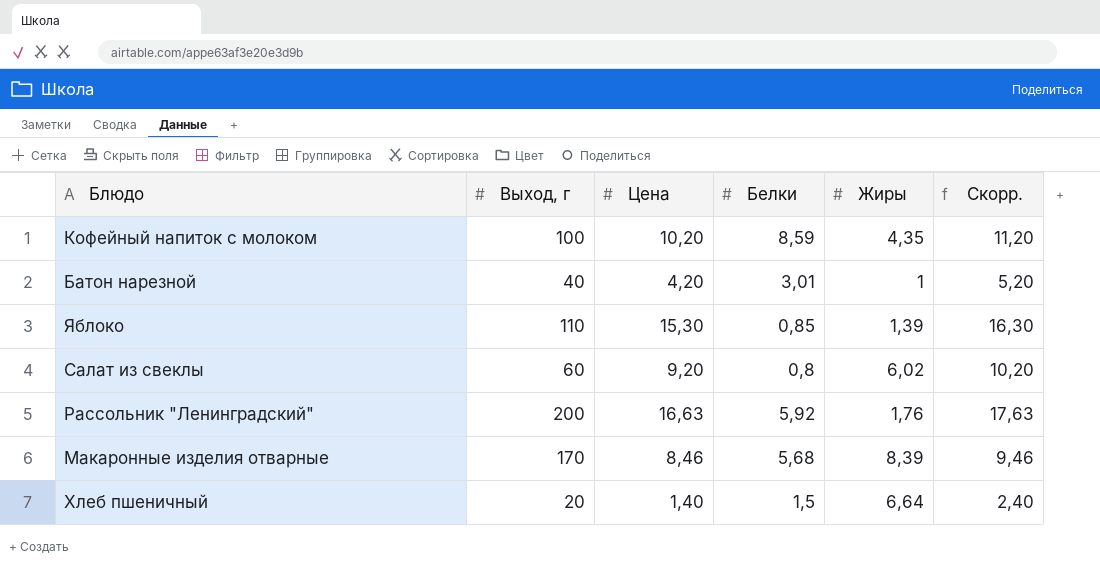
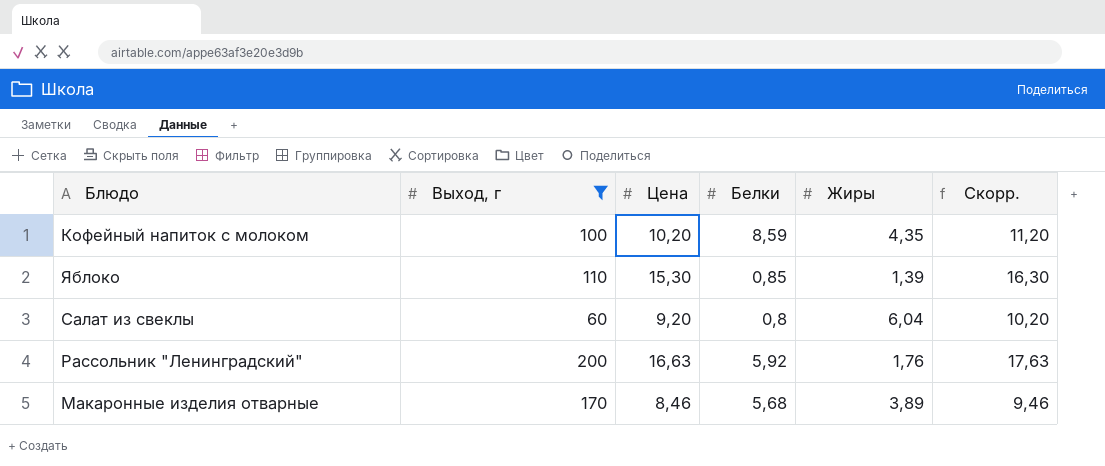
filter: none -> Выход, г >= 60
Салат из свеклы | Жиры: 6,02 -> 6,04
Макаронные изделия отварные | Жиры: 8,39 -> 3,89

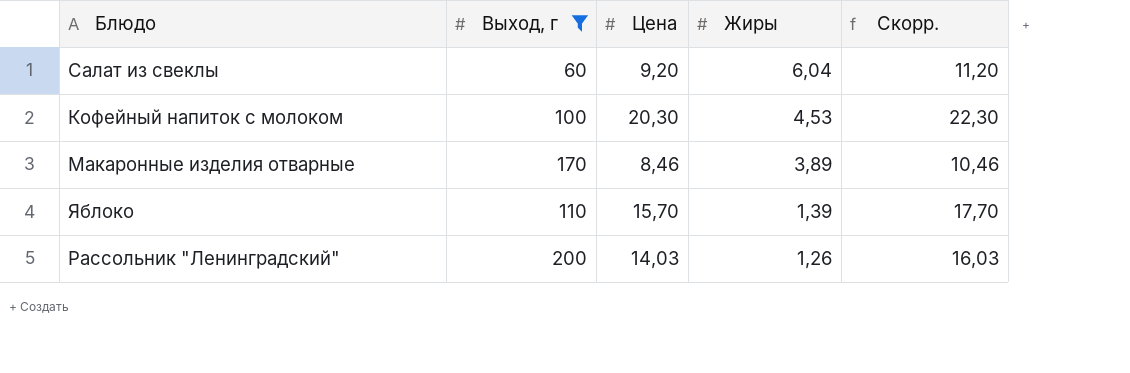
row order: none -> Жиры descending
column Белки | position: 4 -> none
column Скорр. | formula: [Цена] + 1 -> [Цена] + 2
Кофейный напиток с молоком | Цена: 10,20 -> 20,30
Кофейный напиток с молоком | Жиры: 4,35 -> 4,53
Яблоко | Цена: 15,30 -> 15,70
Рассольник "Ленинградский" | Цена: 16,63 -> 14,03
Рассольник "Ленинградский" | Жиры: 1,76 -> 1,26

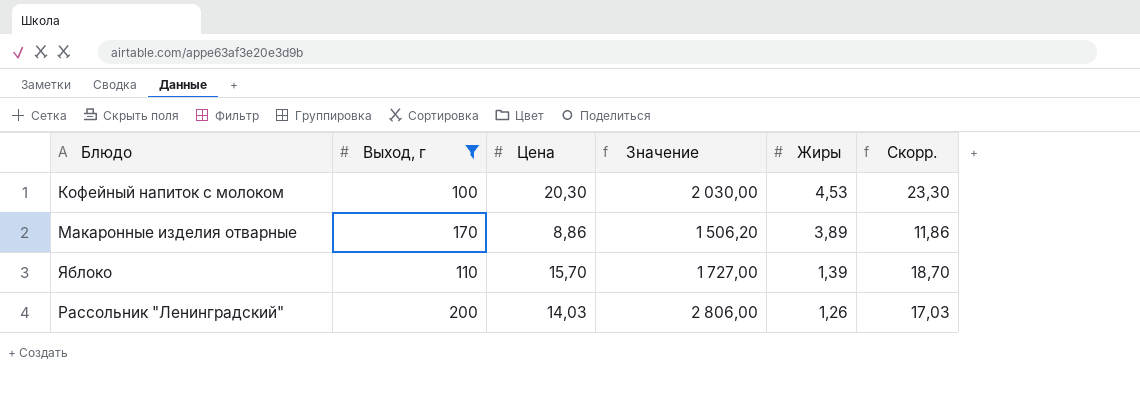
column Значение | formula: none -> [Выход, г] * [Цена]
column Скорр. | formula: [Цена] + 2 -> [Цена] + 3
row Салат из свеклы: 60 | 9,20 | 6,04 | 11,20 -> none
Макаронные изделия отварные | Цена: 8,46 -> 8,86

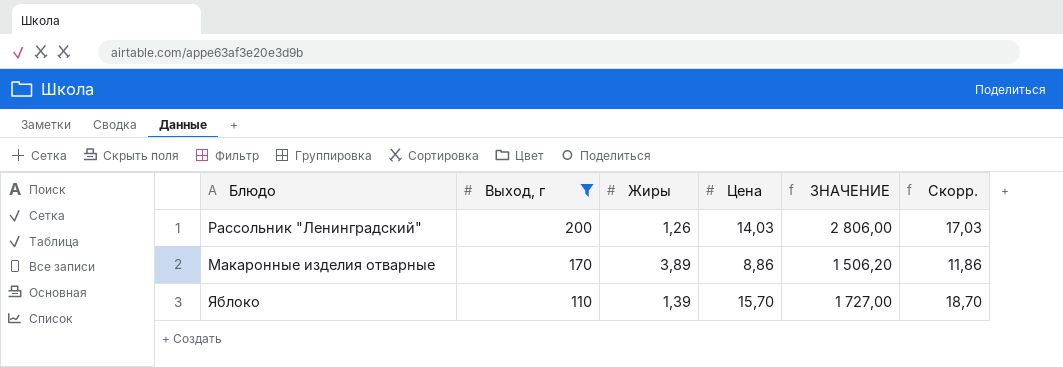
row order: Жиры descending -> Выход, г descending
column Жиры | position: 5 -> 3
column name: Значение -> ЗНАЧЕНИЕ
row Кофейный напиток с молоком: 100 | 20,30 | 2 030,00 | 4,53 | 23,30 -> none

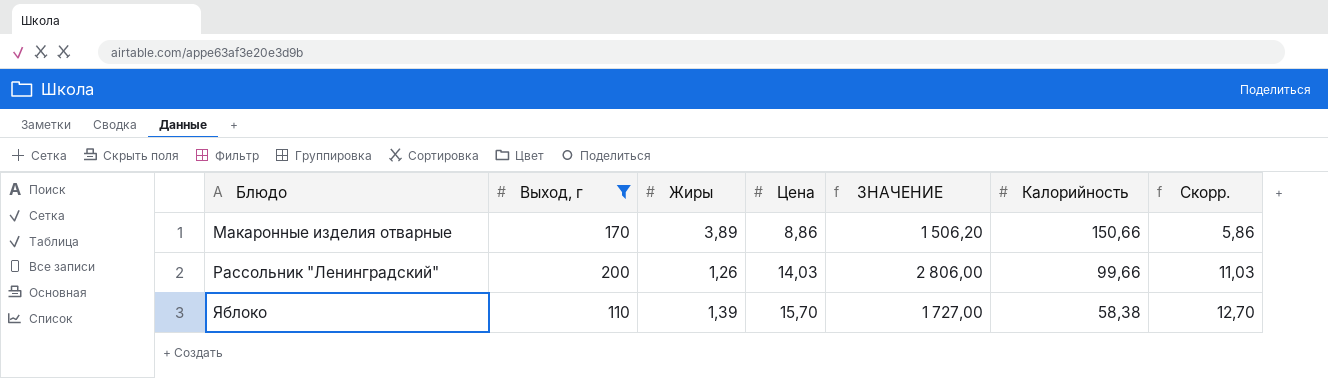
row order: Выход, г descending -> Блюдо ascending
column Калорийность | position: none -> 6
column Скорр. | formula: [Цена] + 3 -> [Цена] - 3

